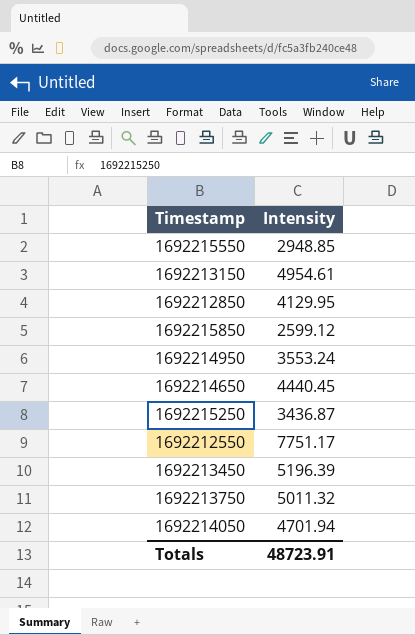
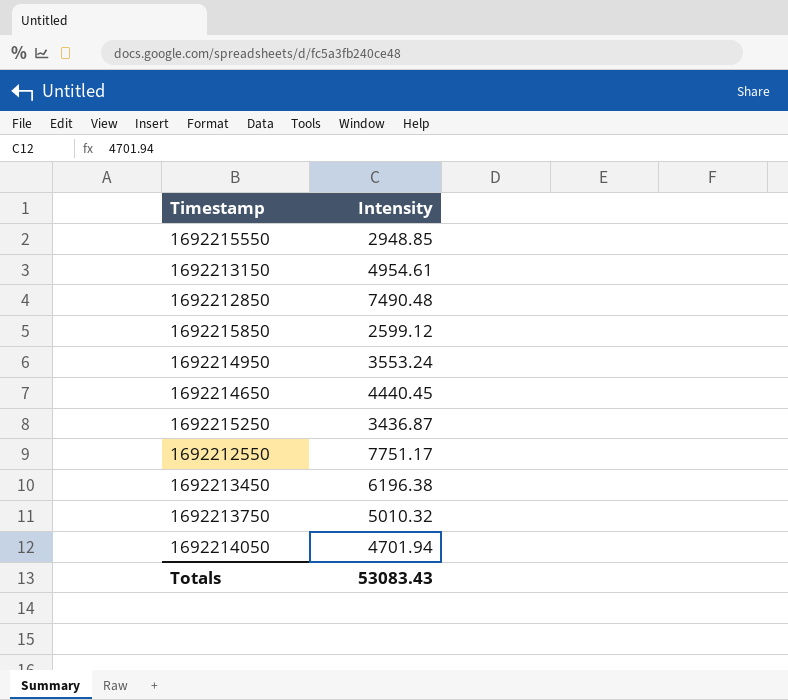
1692212850 | Intensity: 4129.95 -> 7490.48
1692213450 | Intensity: 5196.39 -> 6196.38
1692213750 | Intensity: 5011.32 -> 5010.32
Totals | Intensity: 48723.91 -> 53083.43

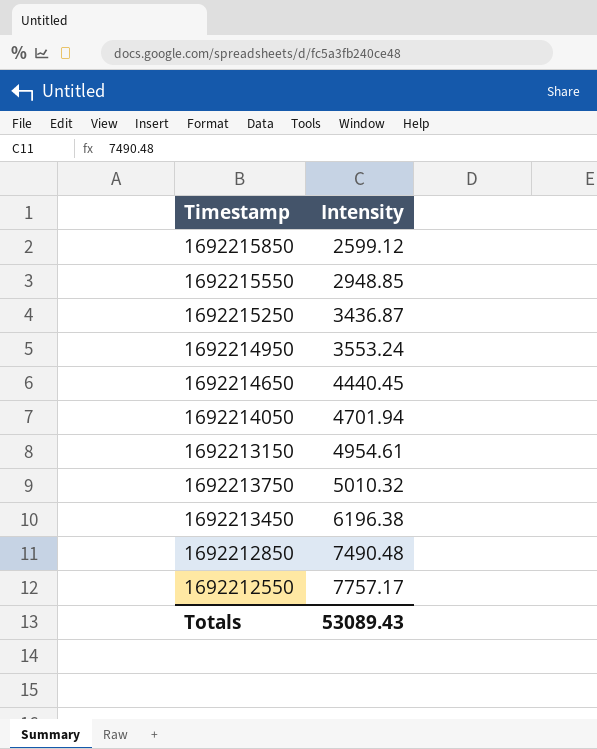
row order: none -> Intensity ascending
1692212550 | Intensity: 7751.17 -> 7757.17
Totals | Intensity: 53083.43 -> 53089.43

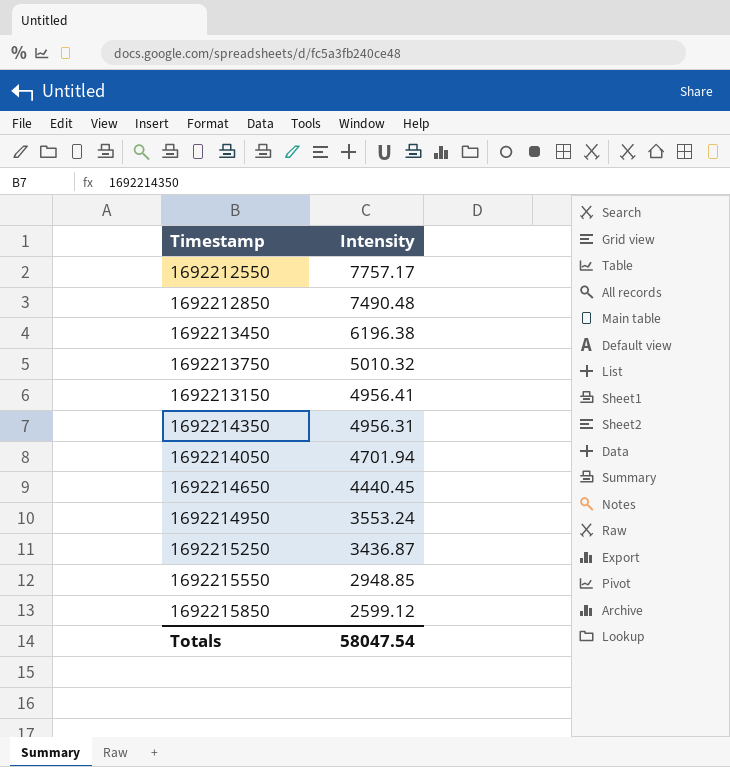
row order: Intensity ascending -> Intensity descending
1692213150 | Intensity: 4954.61 -> 4956.41
row 1692214350: none -> 4956.31
Totals | Intensity: 53089.43 -> 58047.54

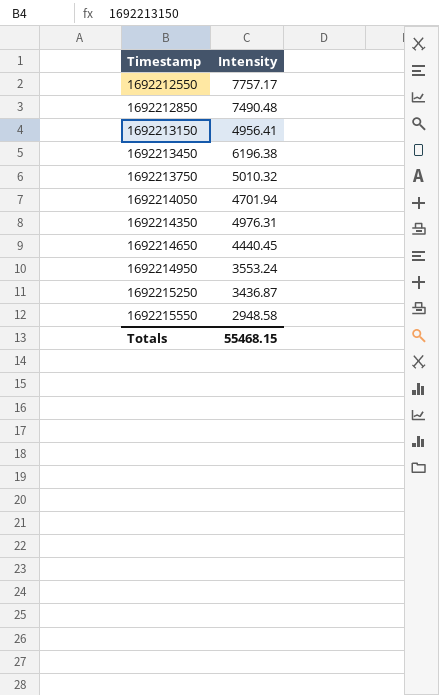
row order: Intensity descending -> Timestamp ascending
row 1692215850: 2599.12 -> none
1692214350 | Intensity: 4956.31 -> 4976.31
1692215550 | Intensity: 2948.85 -> 2948.58
Totals | Intensity: 58047.54 -> 55468.15

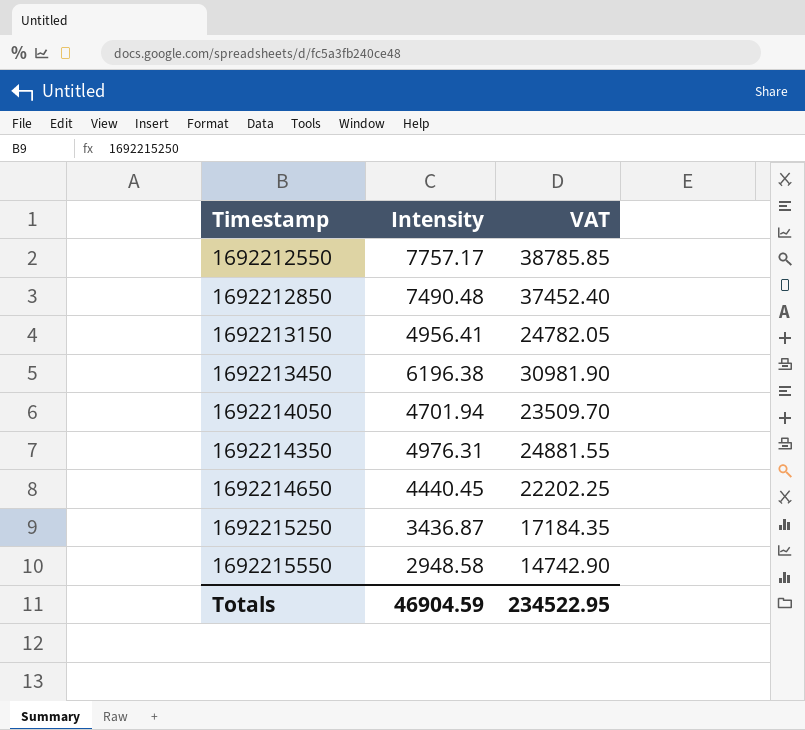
column VAT | formula: none -> [Intensity] * 5
row 1692213750: 5010.32 -> none
row 1692214950: 3553.24 -> none
Totals | Intensity: 55468.15 -> 46904.59

